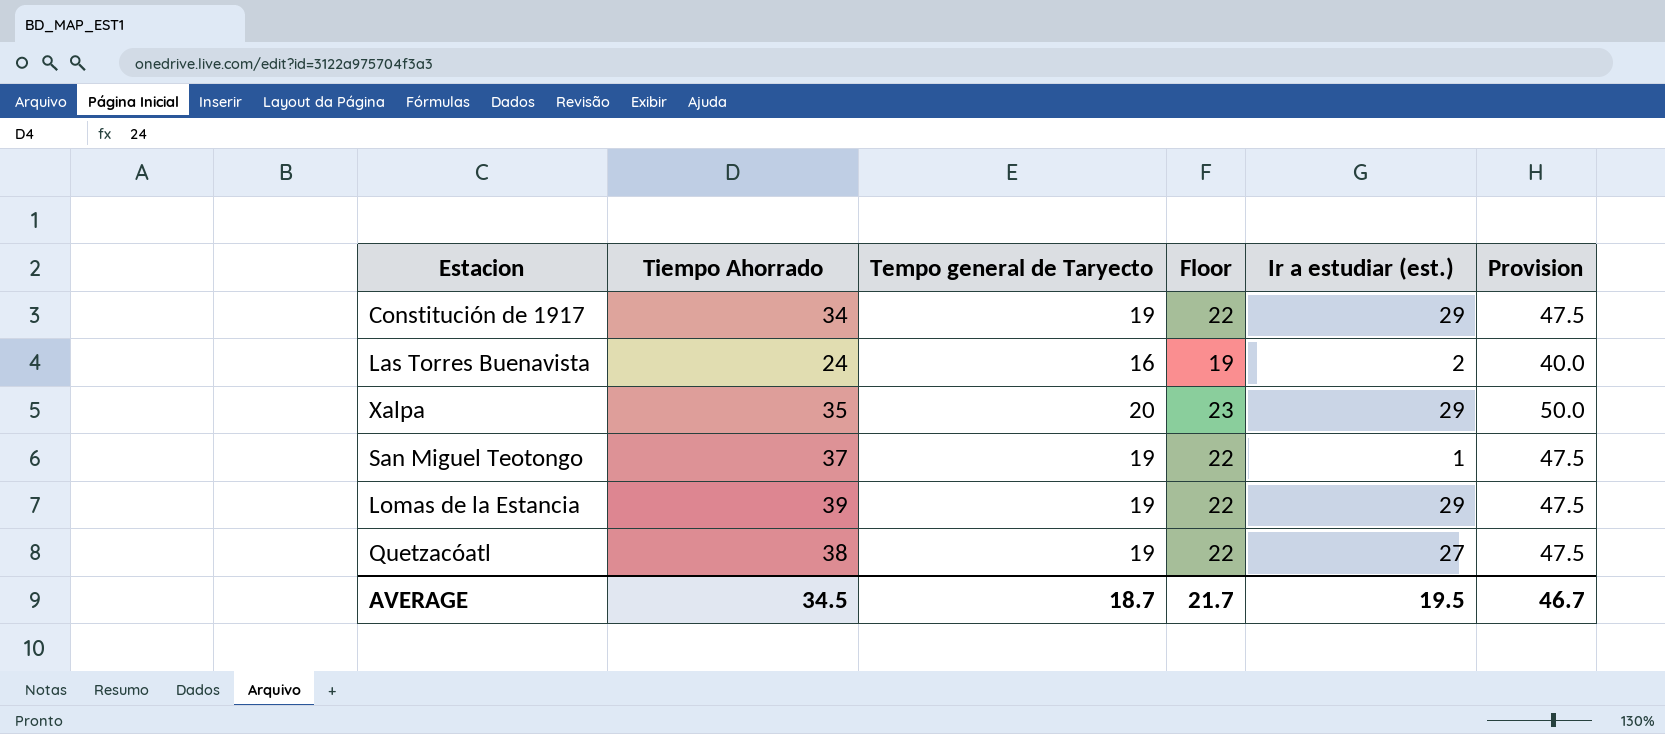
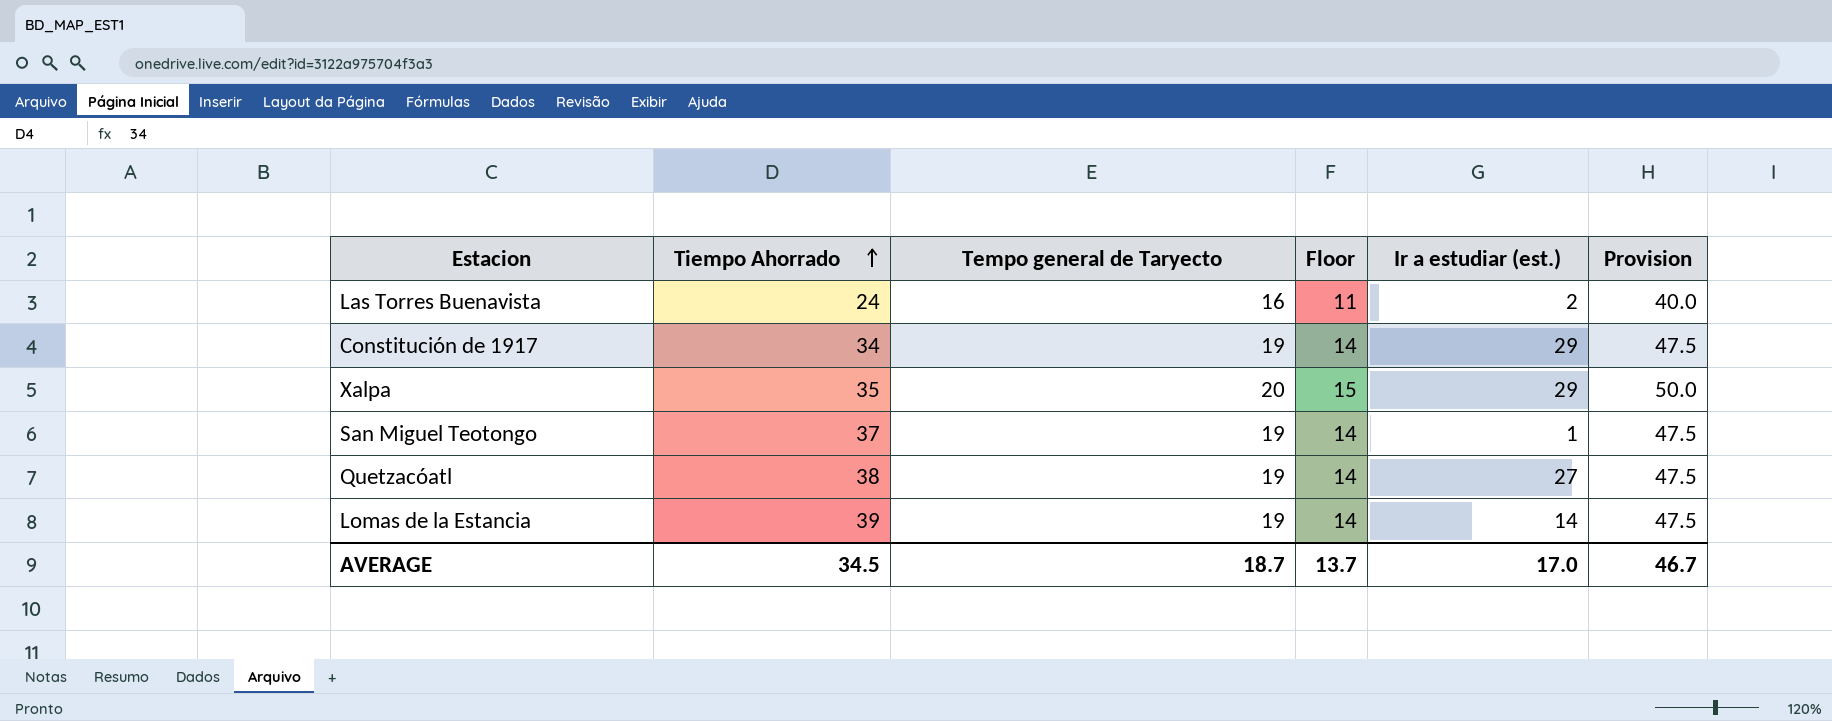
row order: none -> Tiempo Ahorrado ascending
column Floor | formula: [Tempo general de Taryecto] + 3 -> [Tempo general de Taryecto] - 5
Lomas de la Estancia | Ir a estudiar (est.): 29 -> 14
AVERAGE | Floor: 21.7 -> 13.7
AVERAGE | Ir a estudiar (est.): 19.5 -> 17.0

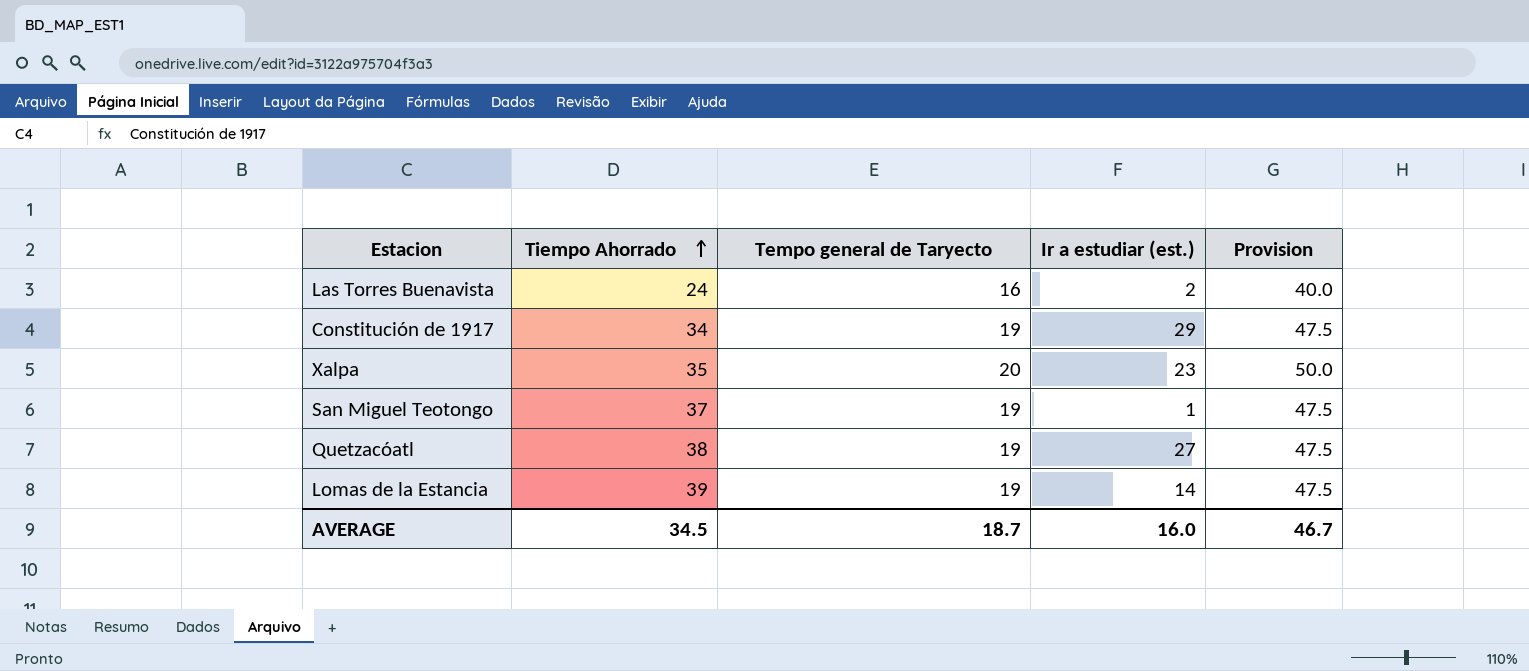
column Floor | formula: [Tempo general de Taryecto] - 5 -> none
Xalpa | Ir a estudiar (est.): 29 -> 23
AVERAGE | Ir a estudiar (est.): 17.0 -> 16.0

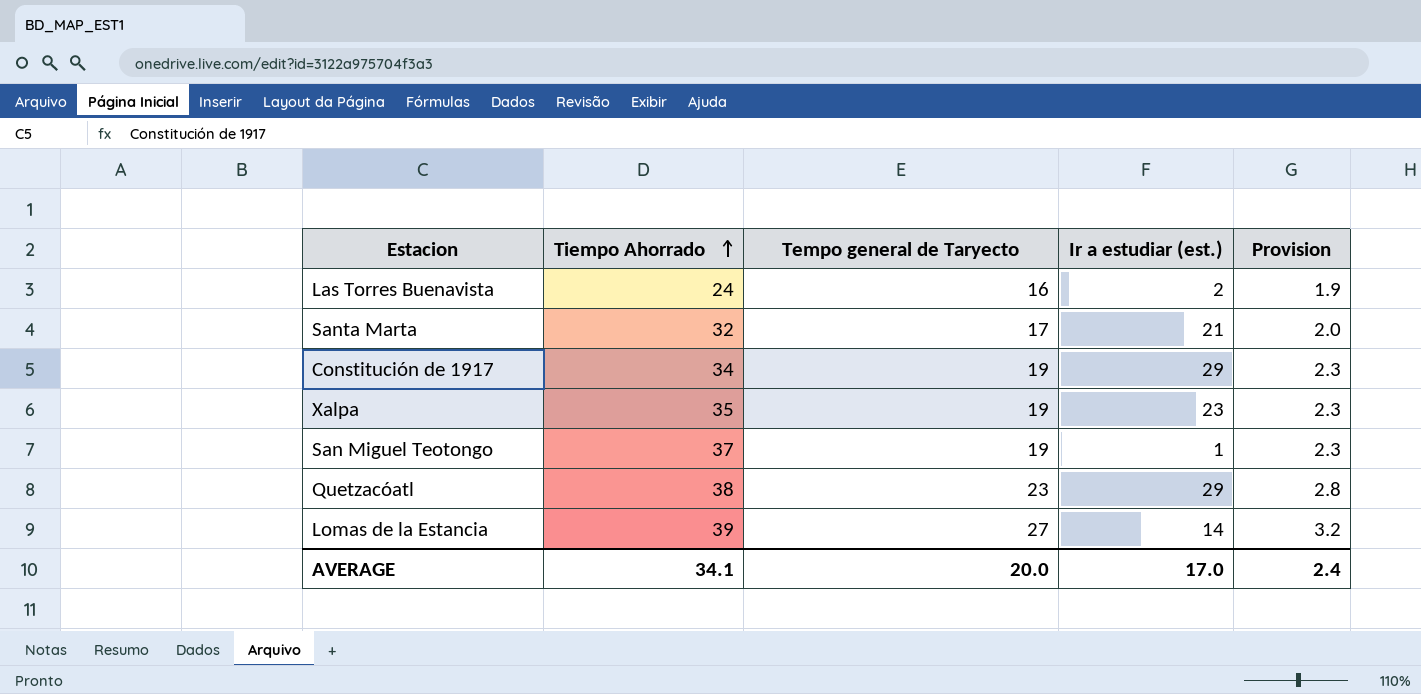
column Provision | formula: [Tempo general de Taryecto] * 2.5 -> [Tempo general de Taryecto] * 0.12
row Santa Marta: none -> 32 | 17 | 21 | 2.0
Xalpa | Tempo general de Taryecto: 20 -> 19
Quetzacóatl | Tempo general de Taryecto: 19 -> 23
Quetzacóatl | Ir a estudiar (est.): 27 -> 29
Lomas de la Estancia | Tempo general de Taryecto: 19 -> 27
AVERAGE | Tiempo Ahorrado: 34.5 -> 34.1
AVERAGE | Tempo general de Taryecto: 18.7 -> 20.0
AVERAGE | Ir a estudiar (est.): 16.0 -> 17.0
AVERAGE | Provision: 46.7 -> 2.4

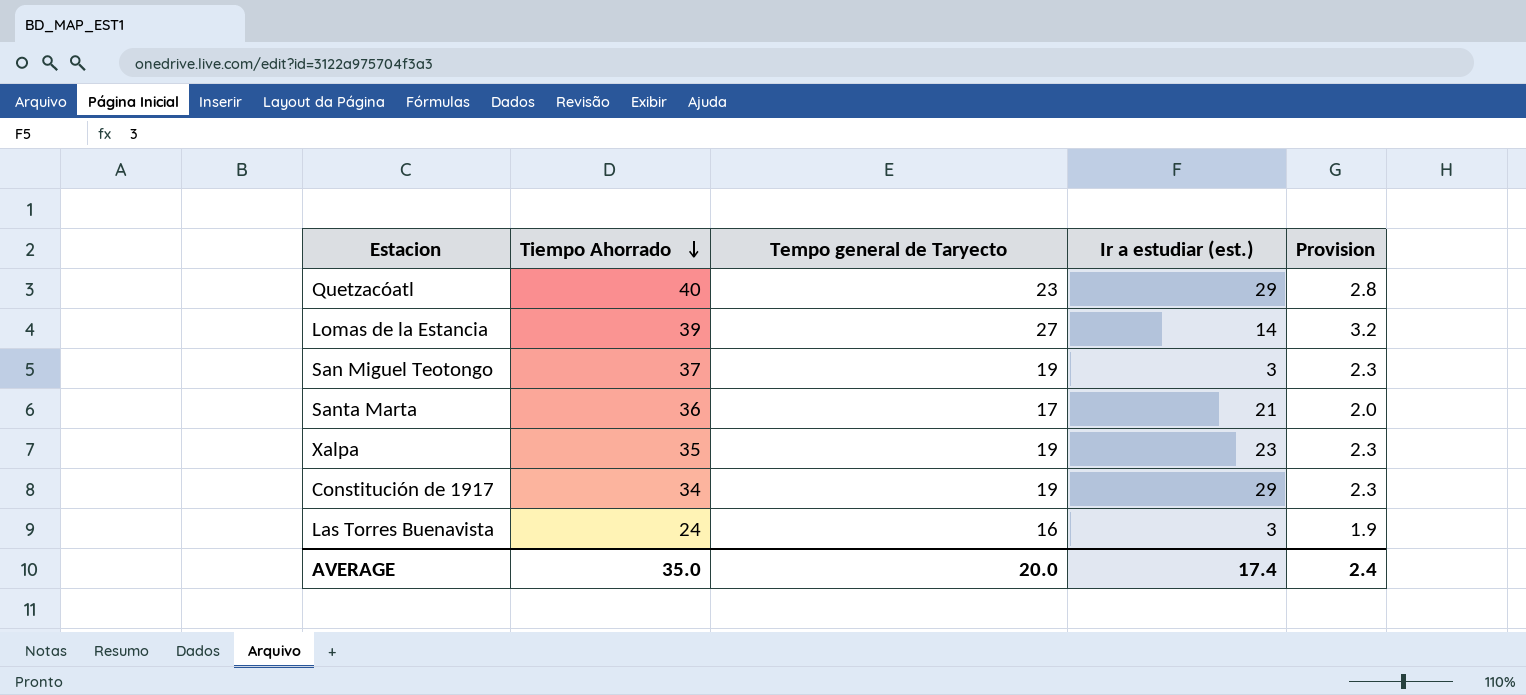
row order: Tiempo Ahorrado ascending -> Tiempo Ahorrado descending
Quetzacóatl | Tiempo Ahorrado: 38 -> 40
San Miguel Teotongo | Ir a estudiar (est.): 1 -> 3
Santa Marta | Tiempo Ahorrado: 32 -> 36
Las Torres Buenavista | Ir a estudiar (est.): 2 -> 3
AVERAGE | Tiempo Ahorrado: 34.1 -> 35.0
AVERAGE | Ir a estudiar (est.): 17.0 -> 17.4

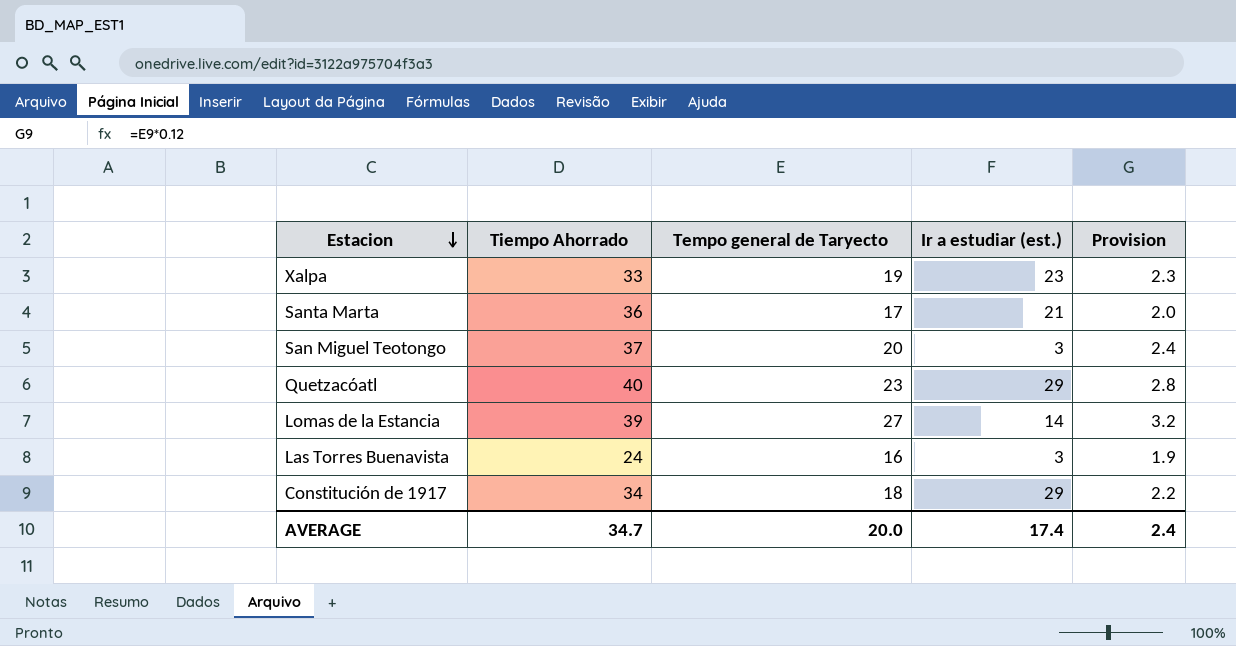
row order: Tiempo Ahorrado descending -> Estacion descending
Xalpa | Tiempo Ahorrado: 35 -> 33
San Miguel Teotongo | Tempo general de Taryecto: 19 -> 20
San Miguel Teotongo | Provision: 2.3 -> 2.4
Constitución de 1917 | Tempo general de Taryecto: 19 -> 18
Constitución de 1917 | Provision: 2.3 -> 2.2
AVERAGE | Tiempo Ahorrado: 35.0 -> 34.7

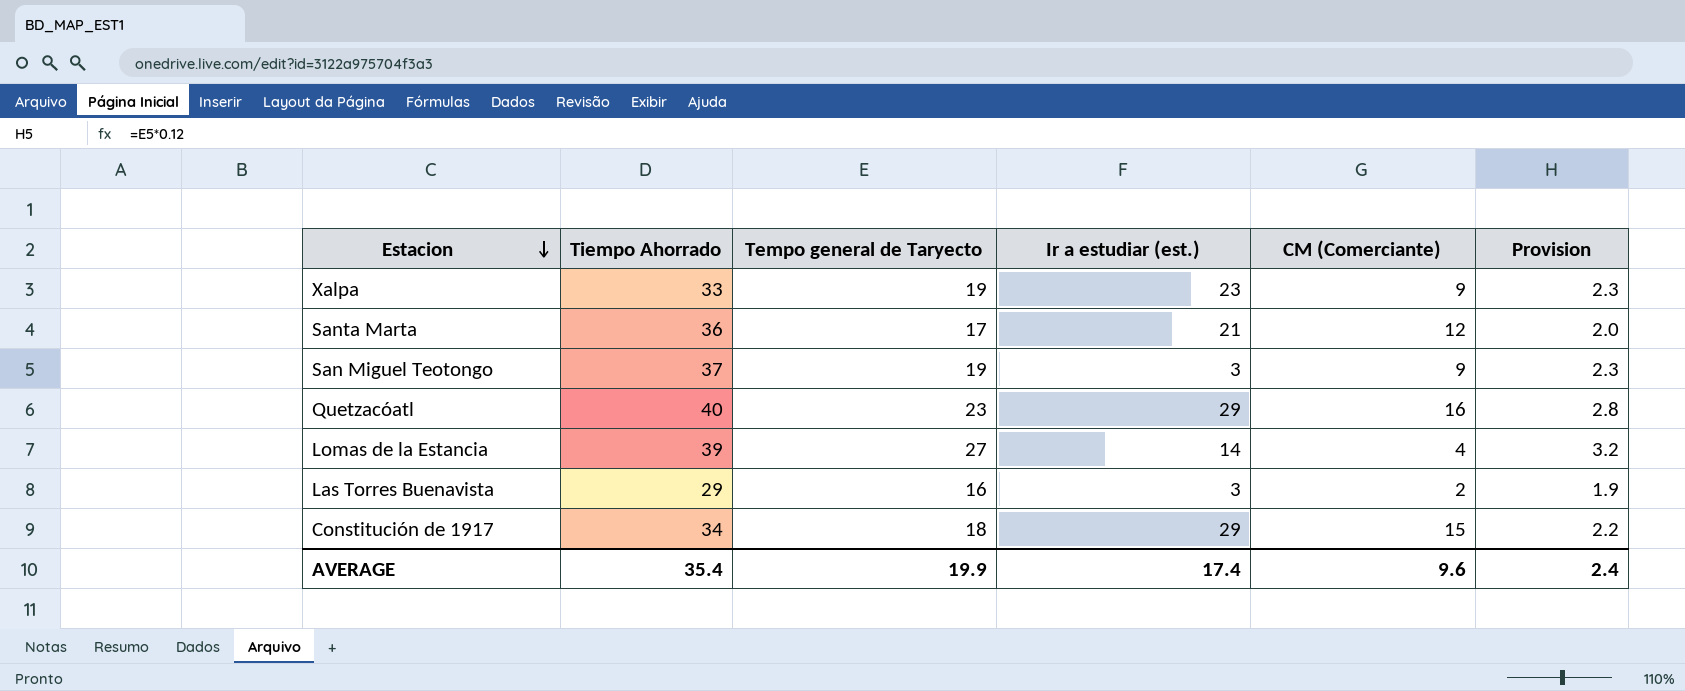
column CM (Comerciante) | position: none -> 5
San Miguel Teotongo | Tempo general de Taryecto: 20 -> 19
San Miguel Teotongo | Provision: 2.4 -> 2.3
Las Torres Buenavista | Tiempo Ahorrado: 24 -> 29
AVERAGE | Tiempo Ahorrado: 34.7 -> 35.4
AVERAGE | Tempo general de Taryecto: 20.0 -> 19.9

